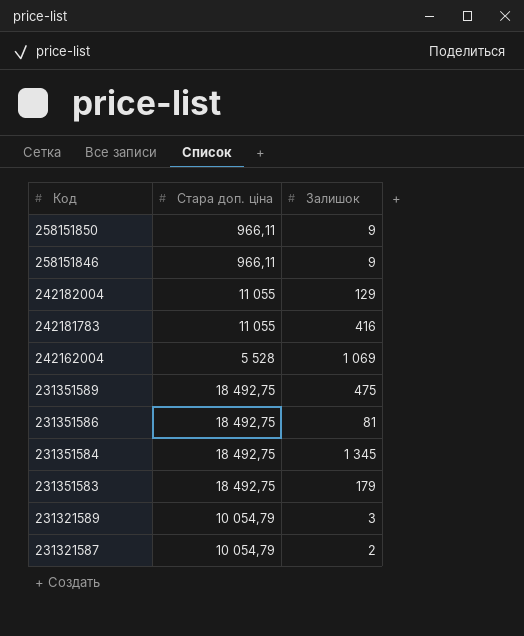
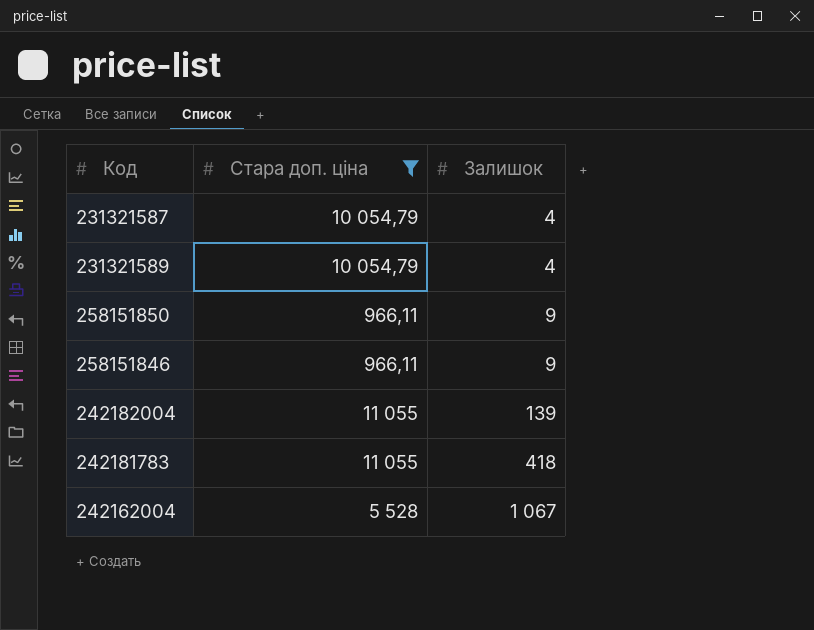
filter: none -> Стара доп. ціна != 18 492,75
row order: Код descending -> Залишок ascending
231321587 | Залишок: 2 -> 4
231321589 | Залишок: 3 -> 4
242182004 | Залишок: 129 -> 139
242181783 | Залишок: 416 -> 418
242162004 | Залишок: 1 069 -> 1 067

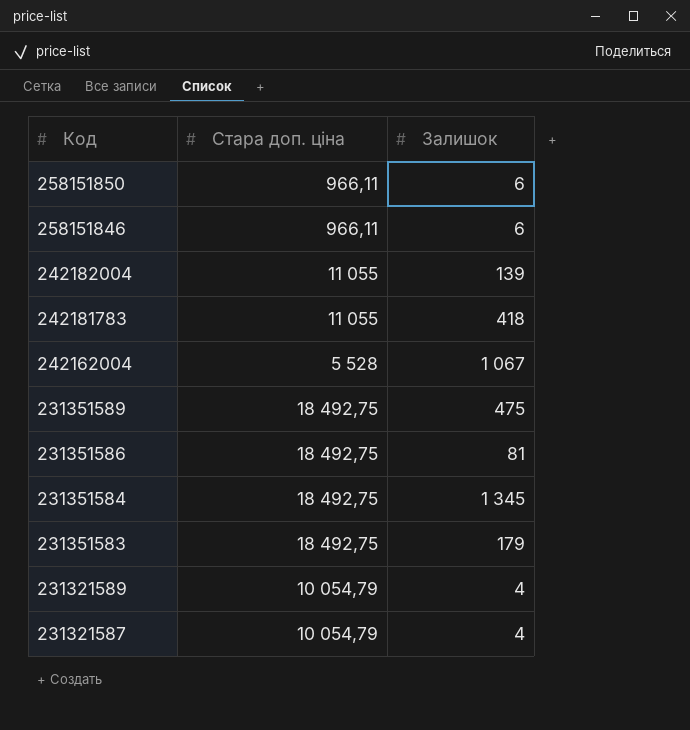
filter: Стара доп. ціна != 18 492,75 -> none
row order: Залишок ascending -> Код descending
258151850 | Залишок: 9 -> 6
258151846 | Залишок: 9 -> 6

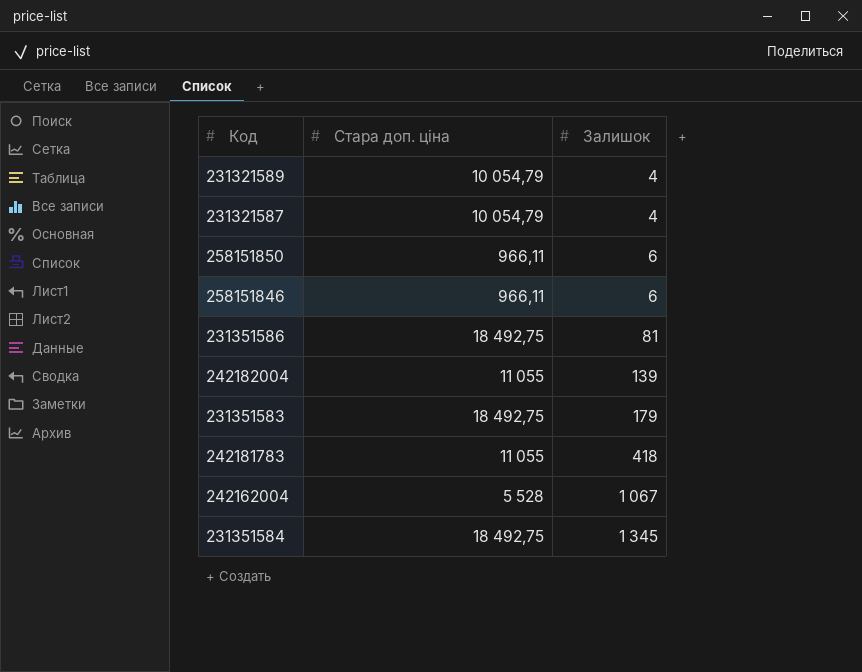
row order: Код descending -> Залишок ascending
row 231351589: 18 492,75 | 475 -> none

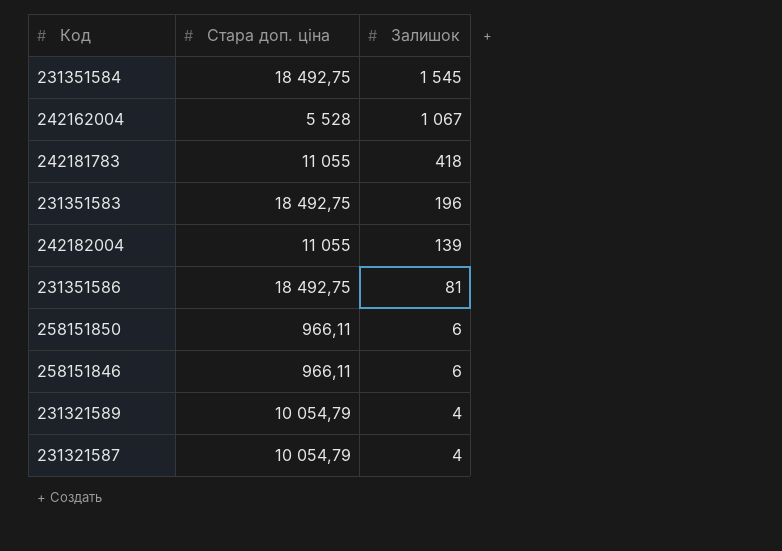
row order: Залишок ascending -> Залишок descending
231351584 | Залишок: 1 345 -> 1 545
231351583 | Залишок: 179 -> 196

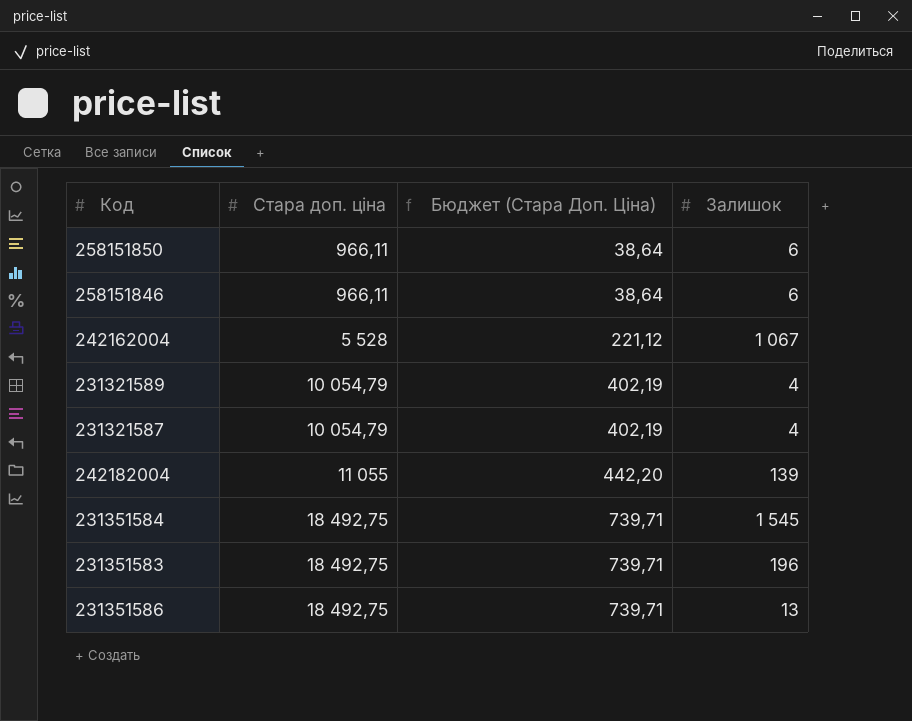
row order: Залишок descending -> Стара доп. ціна ascending
column Бюджет (Стара Доп. Ціна) | formula: none -> [Стара доп. ціна] * 0,04
row 242181783: 11 055 | 418 -> none
231351586 | Залишок: 81 -> 13

